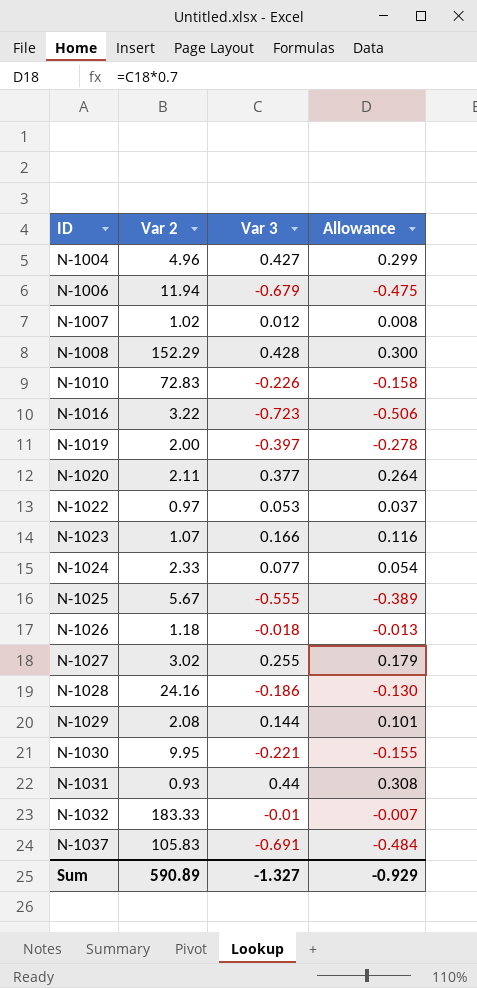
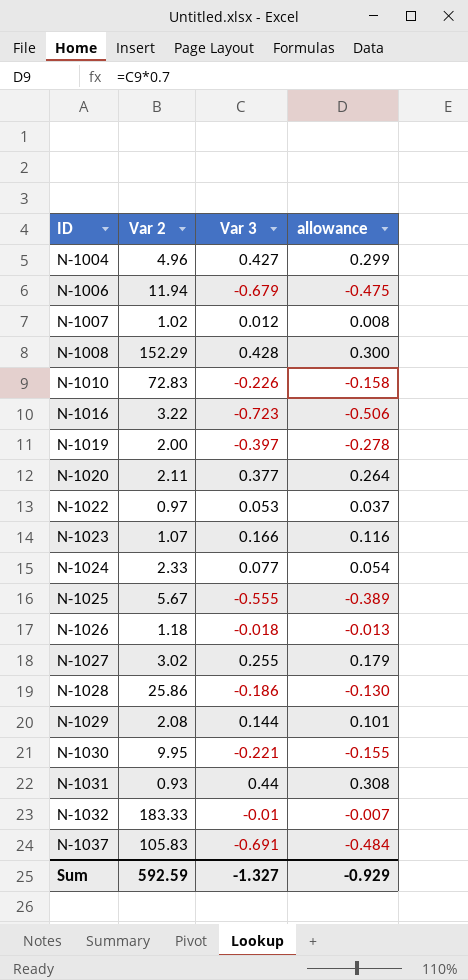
column name: Allowance -> allowance
N-1028 | Var 2: 24.16 -> 25.86
Sum | Var 2: 590.89 -> 592.59

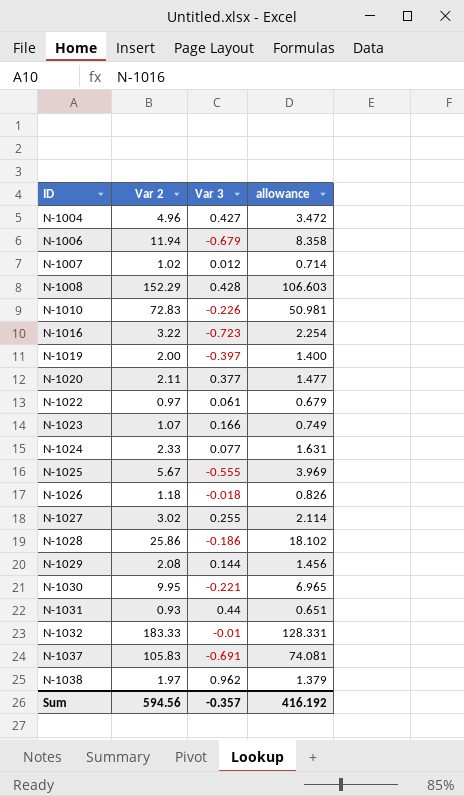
column allowance | formula: [Var 3] * 0.7 -> [Var 2] * 0.7
N-1022 | Var 3: 0.053 -> 0.061
row N-1038: none -> 1.97 | 0.962 | 1.379
Sum | Var 2: 592.59 -> 594.56
Sum | Var 3: -1.327 -> -0.357
Sum | allowance: -0.929 -> 416.192

